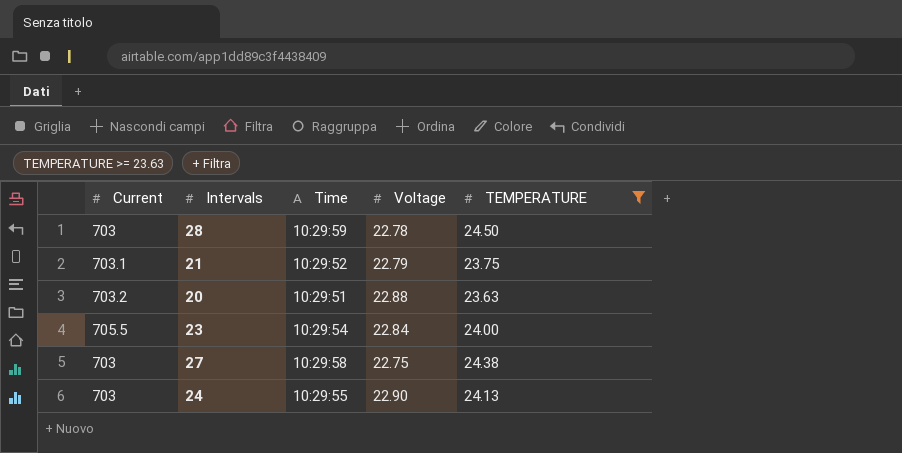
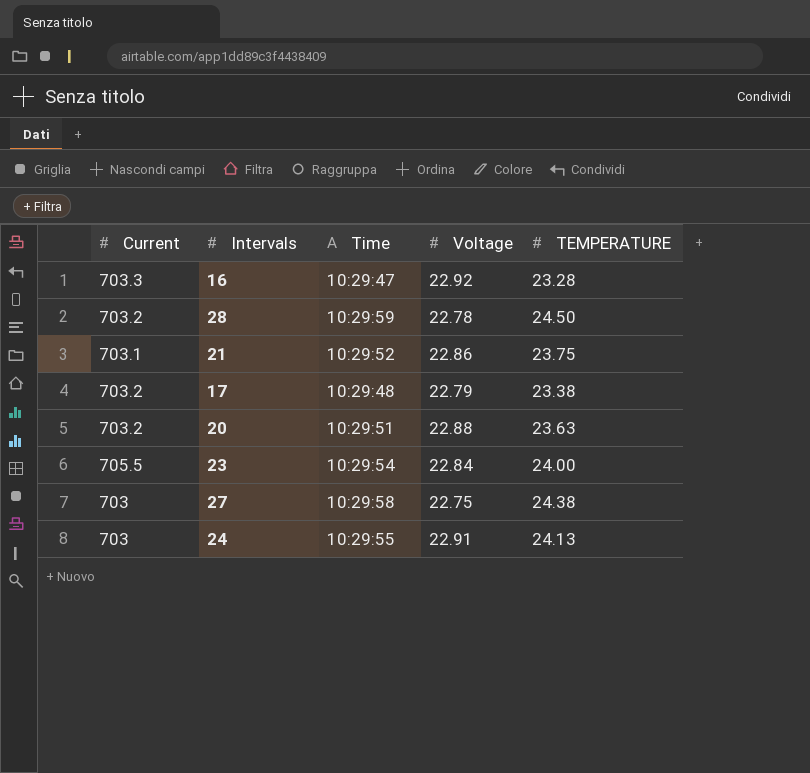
filter: TEMPERATURE >= 23.63 -> none
28 | Current: 703 -> 703.2
21 | Voltage: 22.79 -> 22.86
24 | Voltage: 22.90 -> 22.91

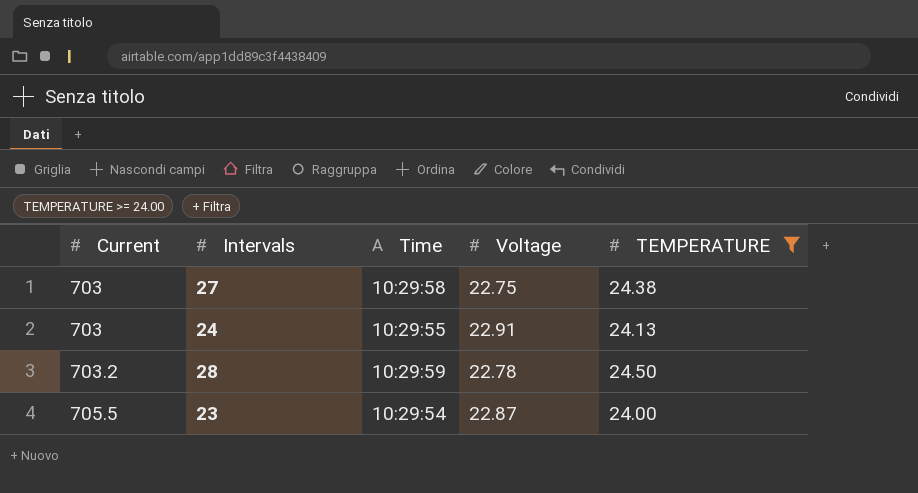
filter: none -> TEMPERATURE >= 24.00
row order: none -> Current ascending
23 | Voltage: 22.84 -> 22.87

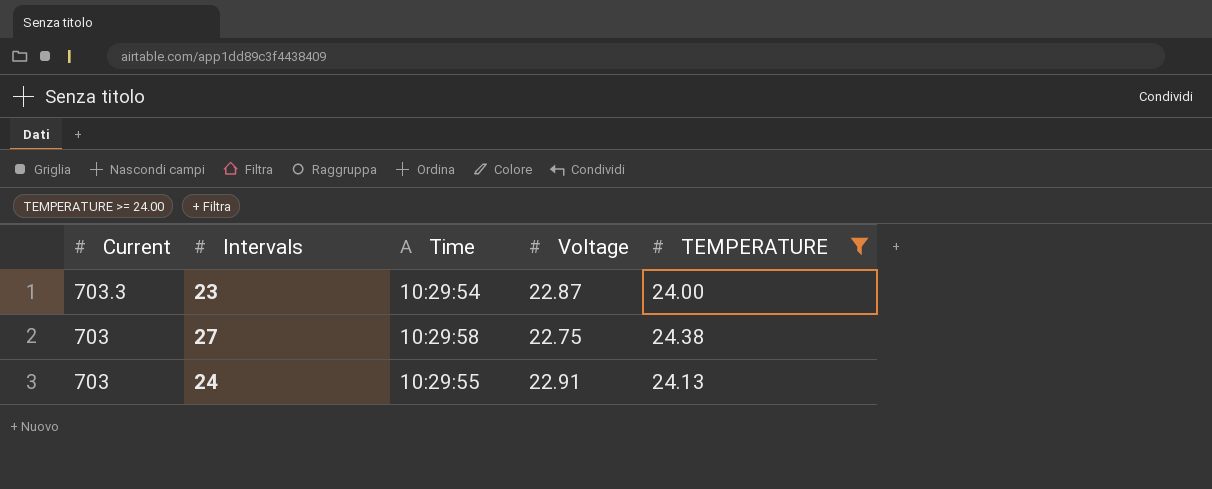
row order: Current ascending -> Current descending
row 28: 703.2 | 10:29:59 | 22.78 | 24.50 -> none
23 | Current: 705.5 -> 703.3

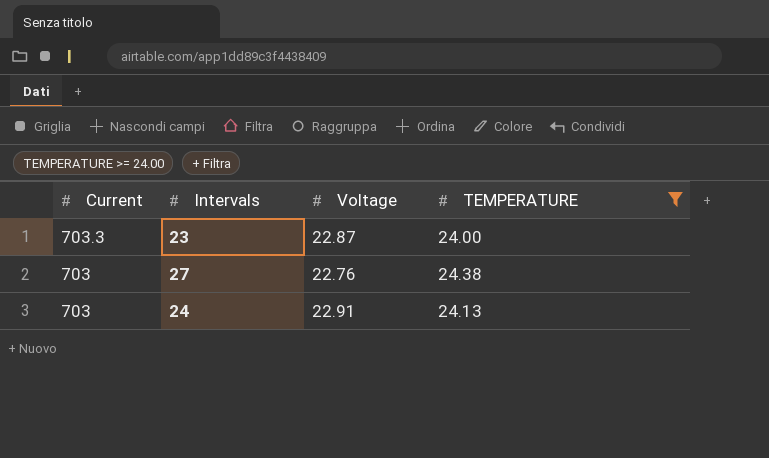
column Time | position: 3 -> none
27 | Voltage: 22.75 -> 22.76

